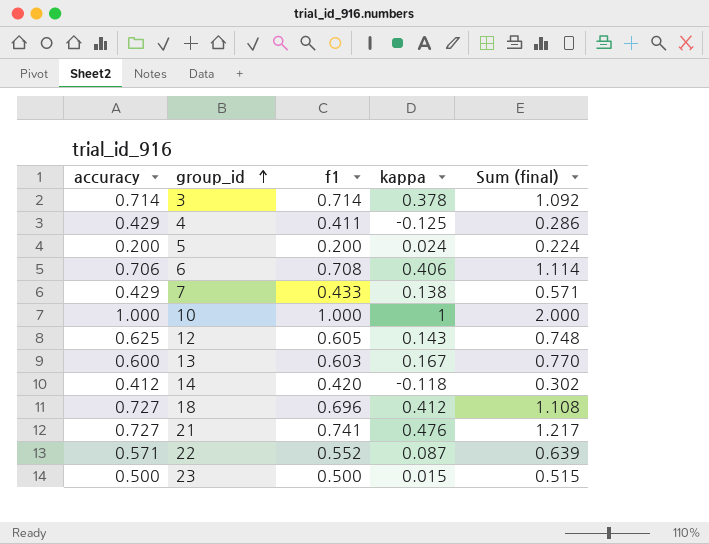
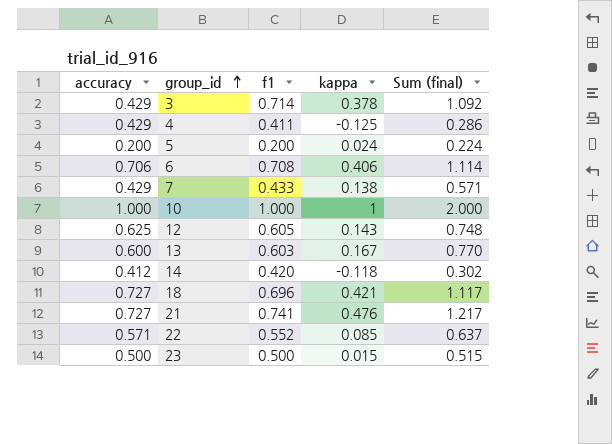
3 | accuracy: 0.714 -> 0.429
18 | kappa: 0.412 -> 0.421
18 | Sum (final): 1.108 -> 1.117
22 | kappa: 0.087 -> 0.085
22 | Sum (final): 0.639 -> 0.637

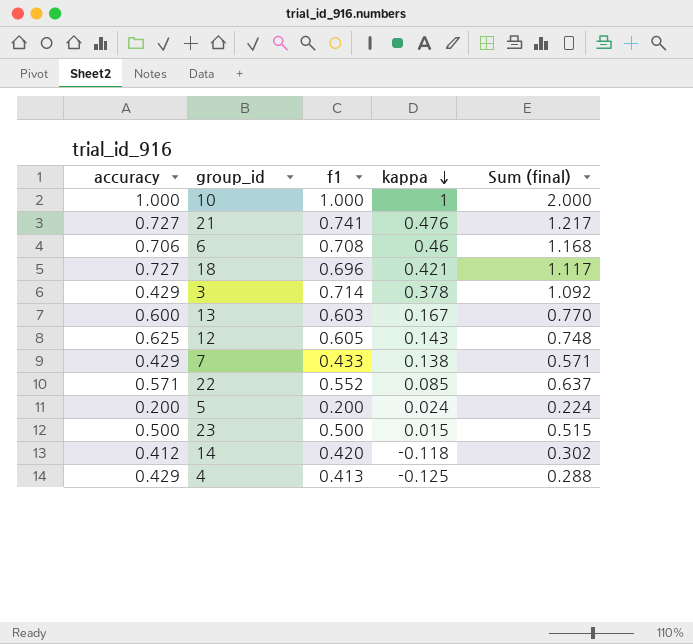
row order: group_id ascending -> kappa descending
6 | kappa: 0.406 -> 0.46
6 | Sum (final): 1.114 -> 1.168
4 | f1: 0.411 -> 0.413
4 | Sum (final): 0.286 -> 0.288

